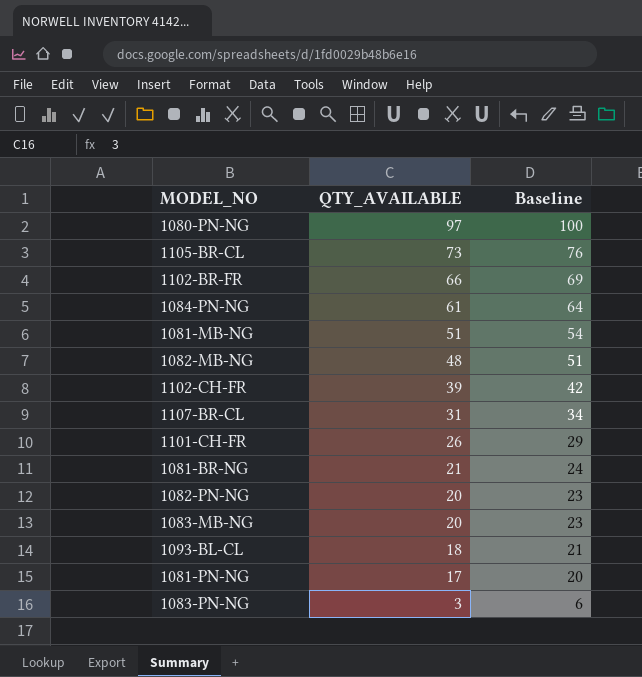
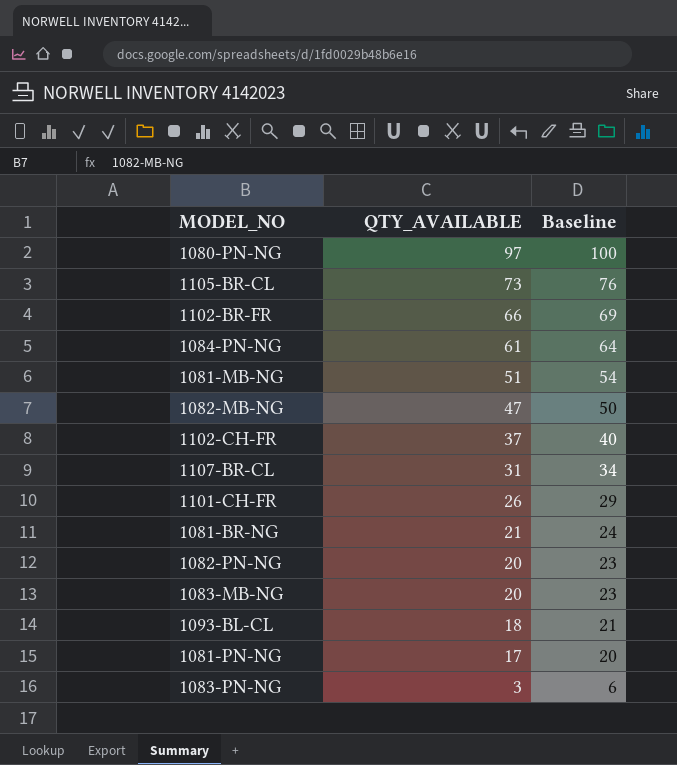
1082-MB-NG | QTY_AVAILABLE: 48 -> 47
1082-MB-NG | Baseline: 51 -> 50
1102-CH-FR | QTY_AVAILABLE: 39 -> 37
1102-CH-FR | Baseline: 42 -> 40

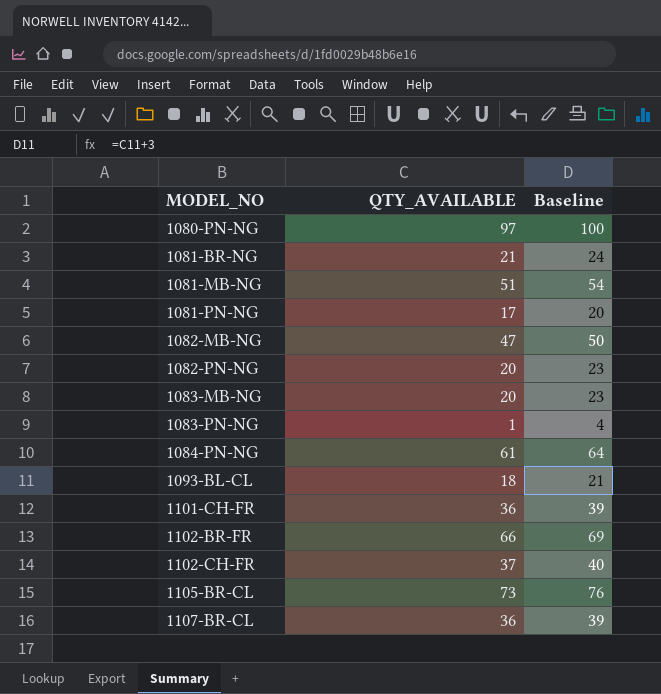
row order: QTY_AVAILABLE descending -> MODEL_NO ascending
1083-PN-NG | QTY_AVAILABLE: 3 -> 1
1083-PN-NG | Baseline: 6 -> 4
1101-CH-FR | QTY_AVAILABLE: 26 -> 36
1101-CH-FR | Baseline: 29 -> 39
1107-BR-CL | QTY_AVAILABLE: 31 -> 36
1107-BR-CL | Baseline: 34 -> 39

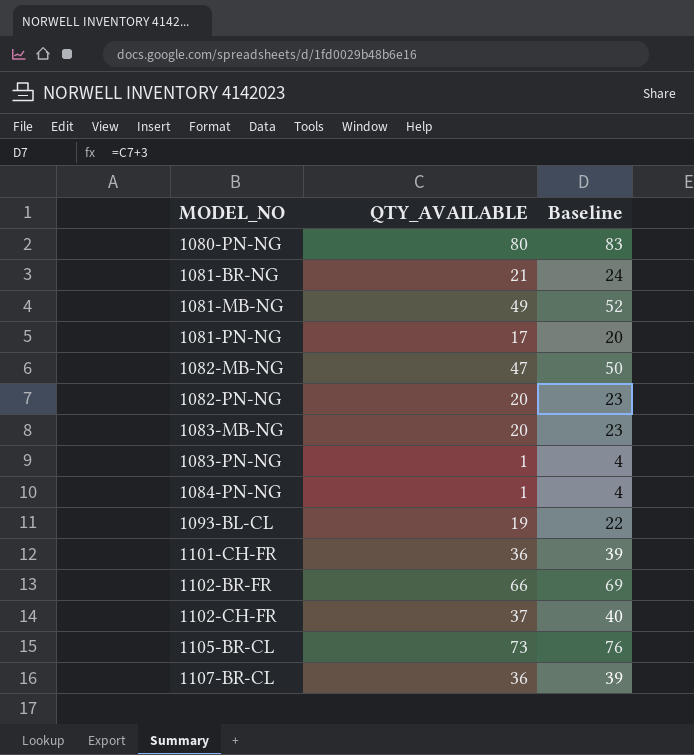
1080-PN-NG | QTY_AVAILABLE: 97 -> 80
1080-PN-NG | Baseline: 100 -> 83
1081-MB-NG | QTY_AVAILABLE: 51 -> 49
1081-MB-NG | Baseline: 54 -> 52
1084-PN-NG | QTY_AVAILABLE: 61 -> 1
1084-PN-NG | Baseline: 64 -> 4
1093-BL-CL | QTY_AVAILABLE: 18 -> 19
1093-BL-CL | Baseline: 21 -> 22

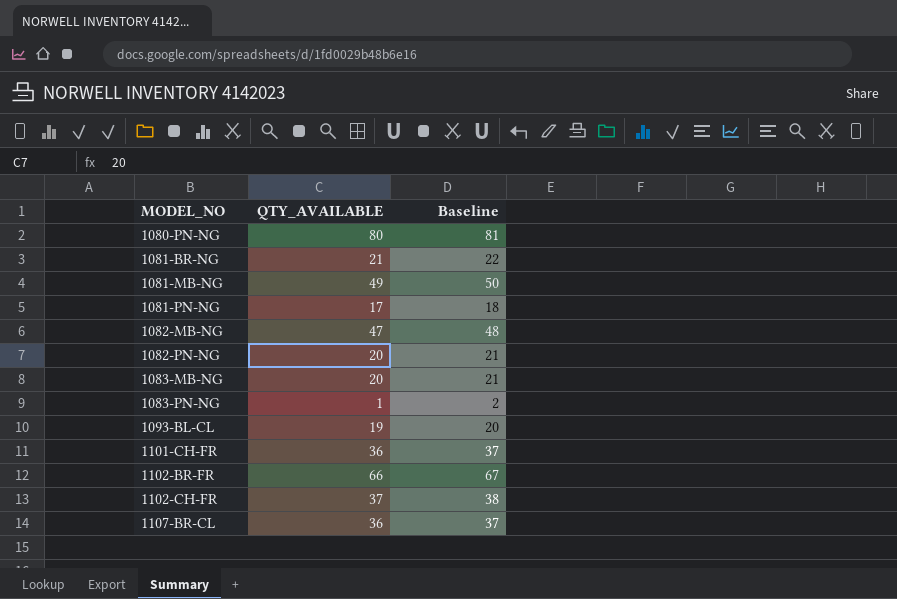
column Baseline | formula: [QTY_AVAILABLE] + 3 -> [QTY_AVAILABLE] + 1
row 1084-PN-NG: 1 | 4 -> none
row 1105-BR-CL: 73 | 76 -> none

